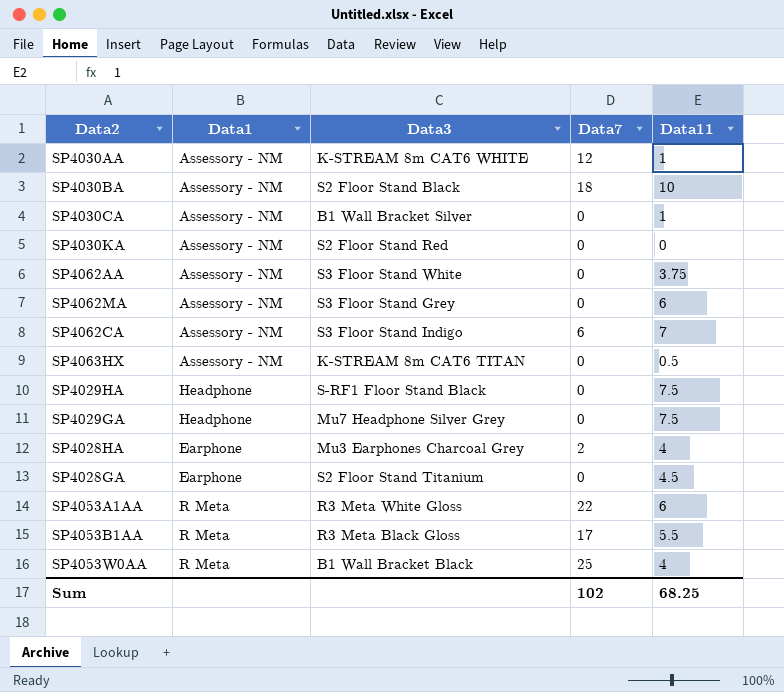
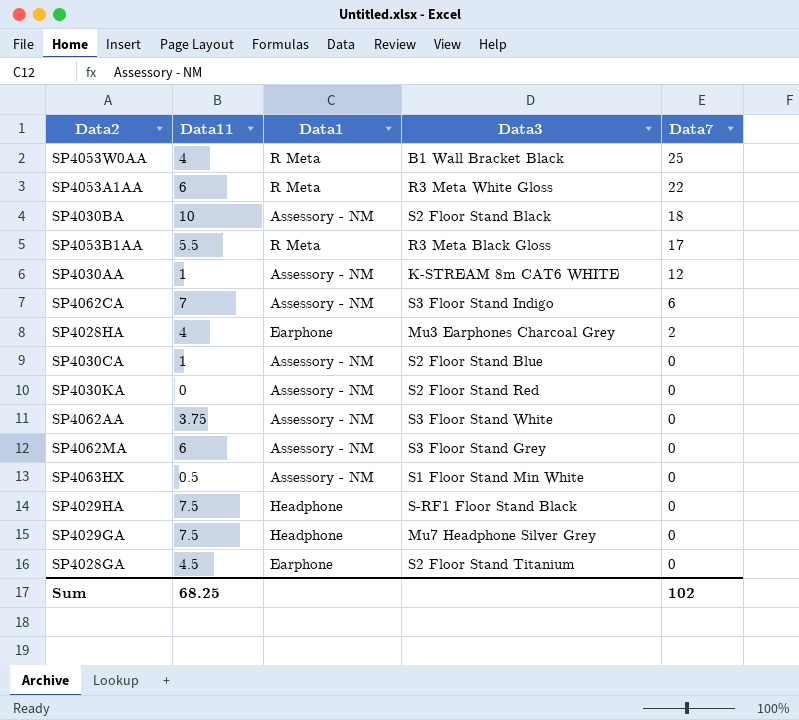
row order: none -> Data7 descending
column Data11 | position: 5 -> 2
SP4030CA | Data3: B1 Wall Bracket Silver -> S2 Floor Stand Blue
SP4063HX | Data3: K-STREAM 8m CAT6 TITAN -> S1 Floor Stand Min White

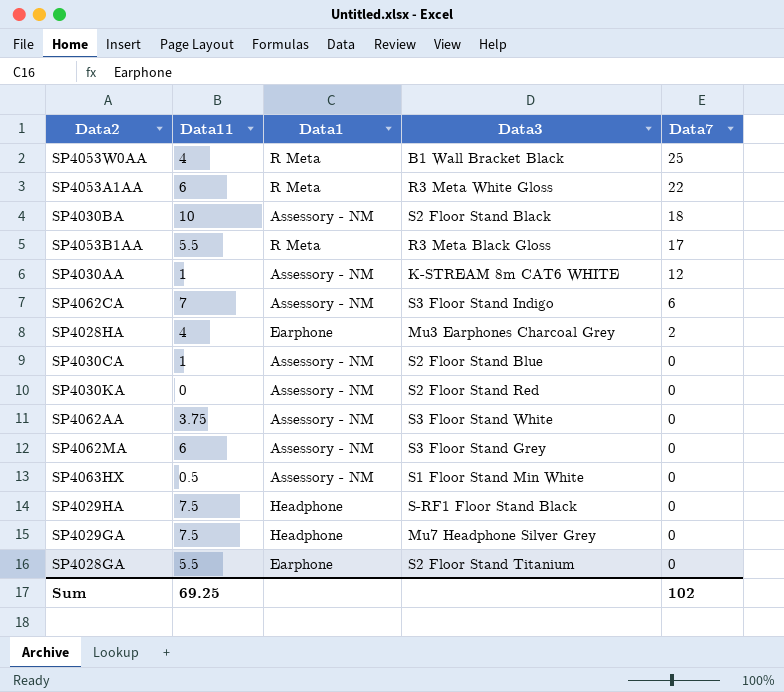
SP4028GA | Data11: 4.5 -> 5.5
Sum | Data11: 68.25 -> 69.25

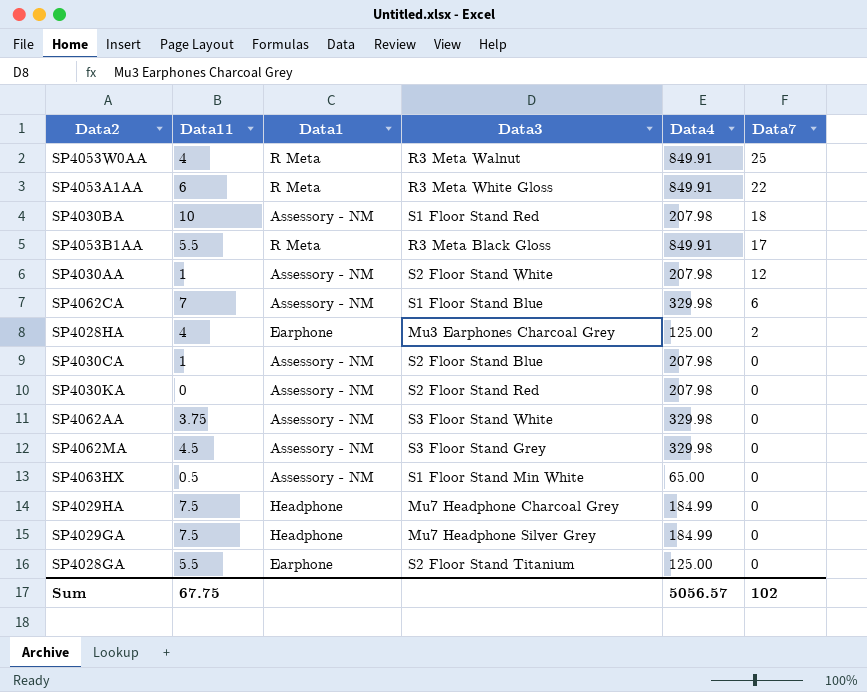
column Data4 | position: none -> 5
SP4053W0AA | Data3: B1 Wall Bracket Black -> R3 Meta Walnut
SP4030BA | Data3: S2 Floor Stand Black -> S1 Floor Stand Red
SP4030AA | Data3: K-STREAM 8m CAT6 WHITE -> S2 Floor Stand White
SP4062CA | Data3: S3 Floor Stand Indigo -> S1 Floor Stand Blue
SP4062MA | Data11: 6 -> 4.5
SP4029HA | Data3: S-RF1 Floor Stand Black -> Mu7 Headphone Charcoal Grey
Sum | Data11: 69.25 -> 67.75

